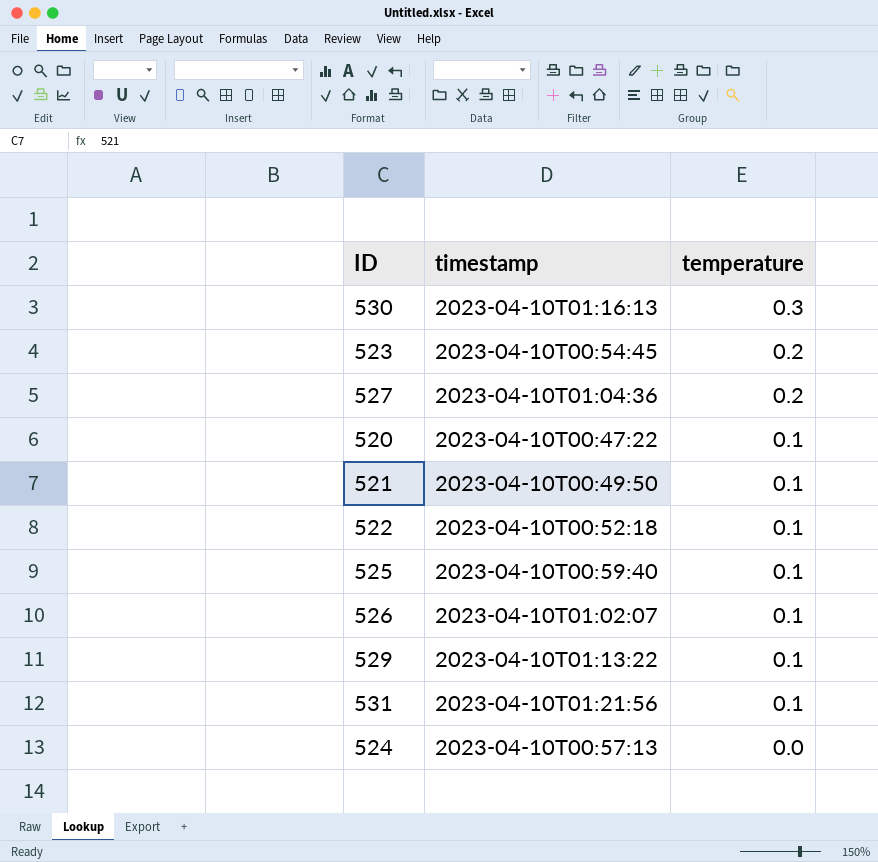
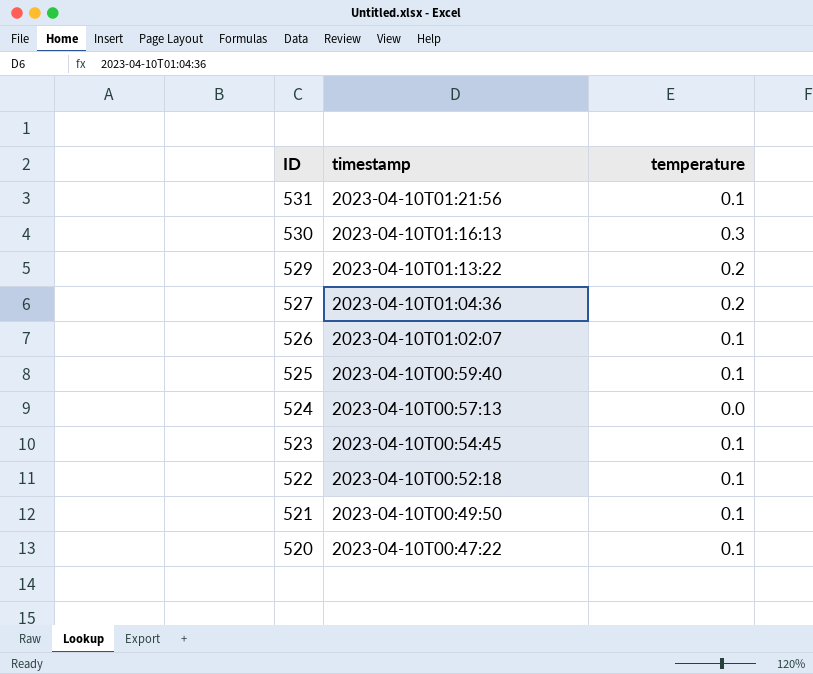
row order: temperature descending -> ID descending
529 | temperature: 0.1 -> 0.2
523 | temperature: 0.2 -> 0.1

